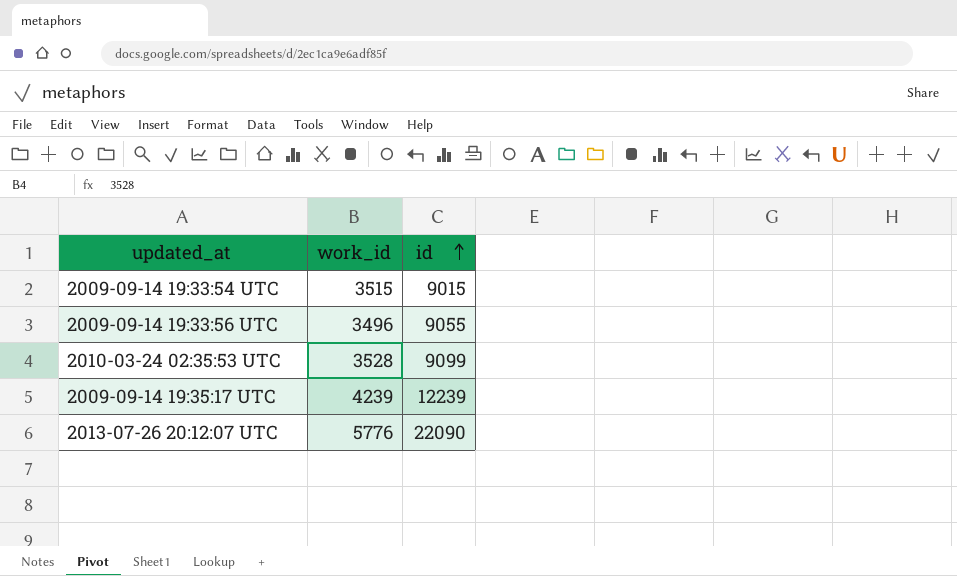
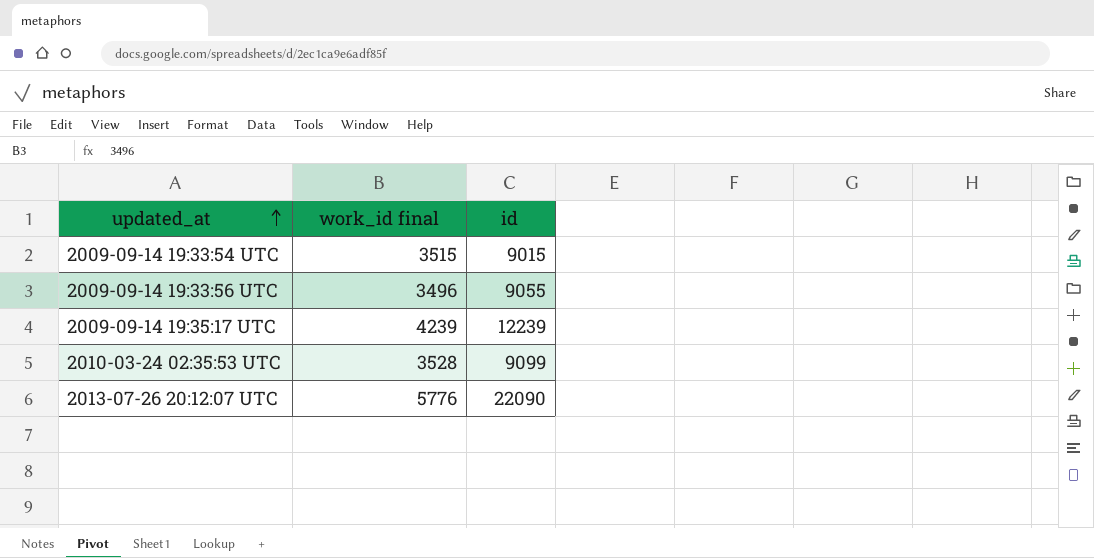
row order: id ascending -> updated_at ascending
column name: work_id -> work_id final

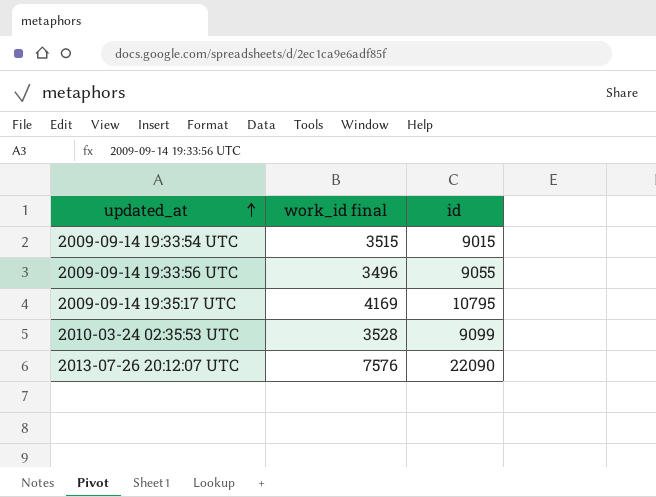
2009-09-14 19:35:17 UTC | work_id final: 4239 -> 4169
2009-09-14 19:35:17 UTC | id: 12239 -> 10795
2013-07-26 20:12:07 UTC | work_id final: 5776 -> 7576

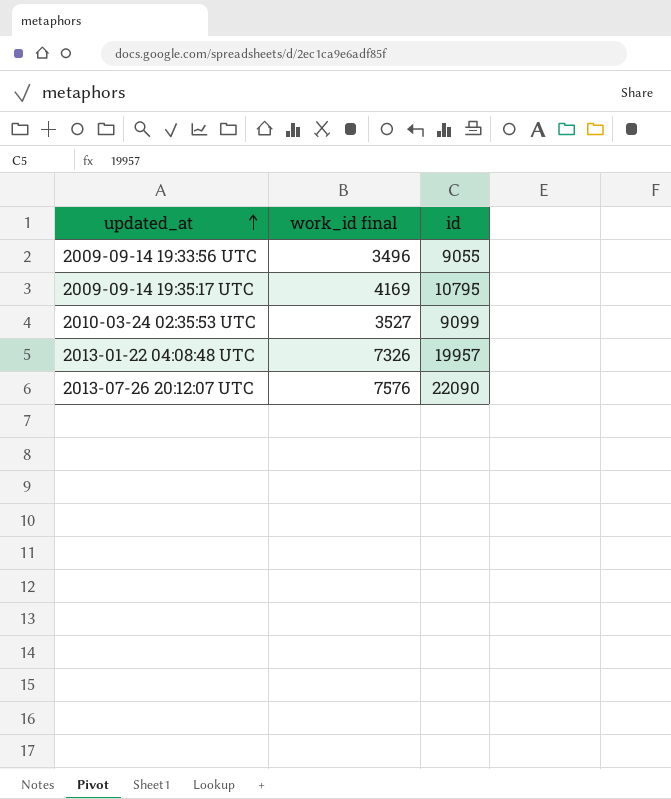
row 2009-09-14 19:33:54 UTC: 3515 | 9015 -> none
2010-03-24 02:35:53 UTC | work_id final: 3528 -> 3527
row 2013-01-22 04:08:48 UTC: none -> 7326 | 19957

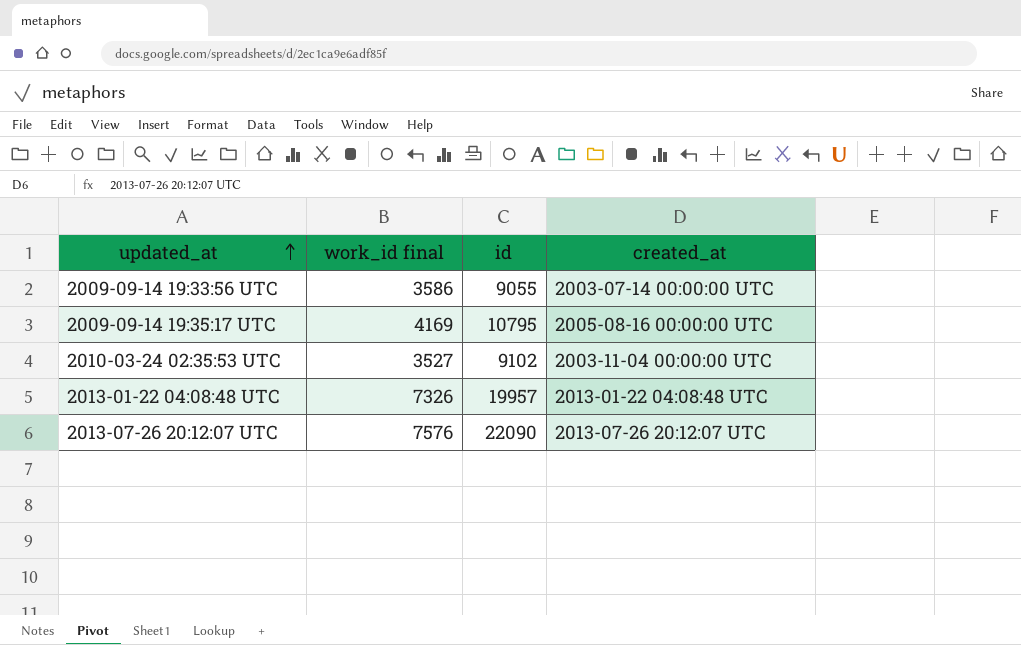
column created_at | position: none -> 4
2009-09-14 19:33:56 UTC | work_id final: 3496 -> 3586
2010-03-24 02:35:53 UTC | id: 9099 -> 9102

